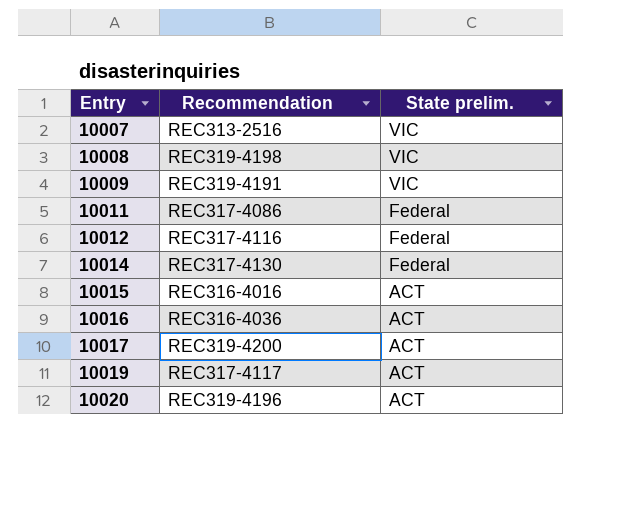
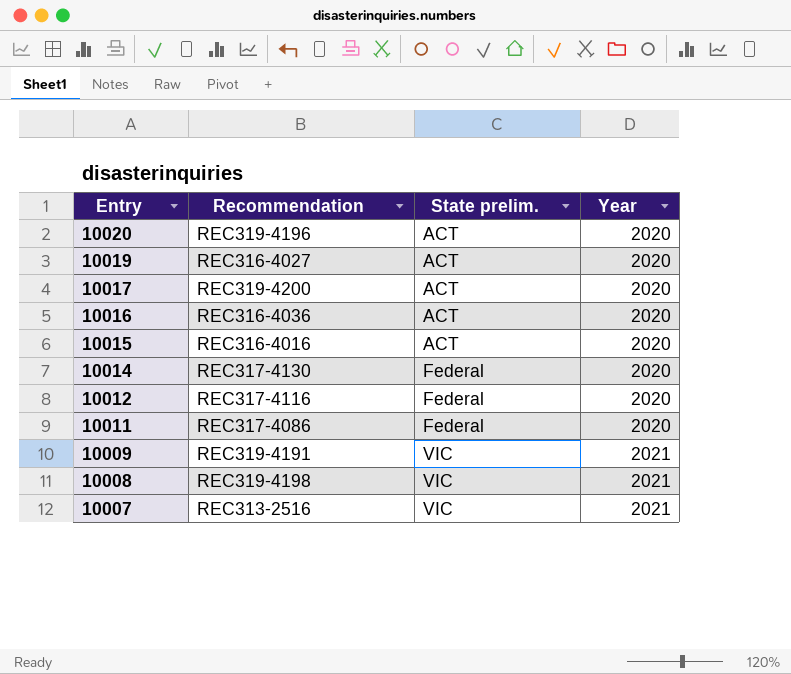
row order: Entry ascending -> Entry descending
column Year | position: none -> 4
10019 | Recommendation: REC317-4117 -> REC316-4027

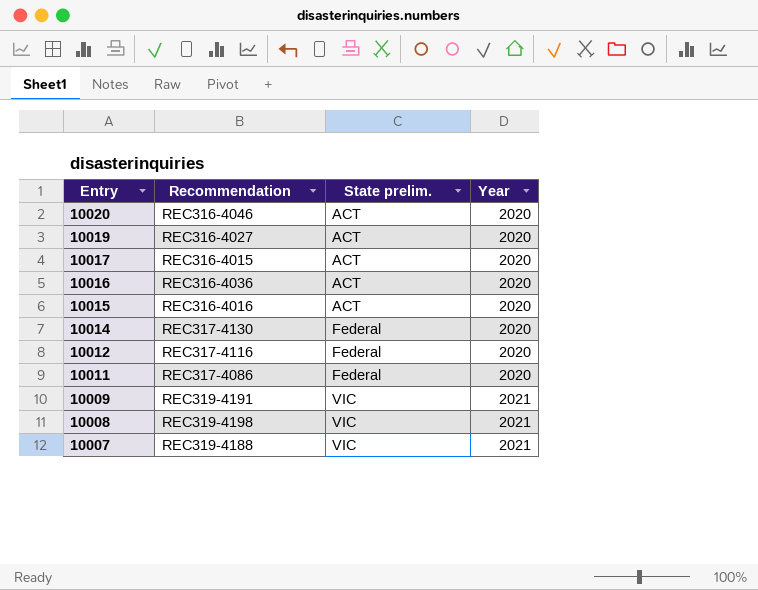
10020 | Recommendation: REC319-4196 -> REC316-4046
10017 | Recommendation: REC319-4200 -> REC316-4015
10007 | Recommendation: REC313-2516 -> REC319-4188

